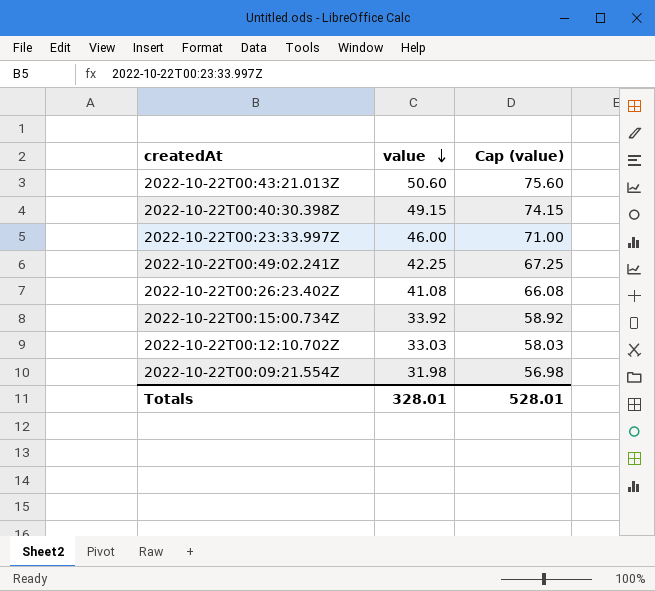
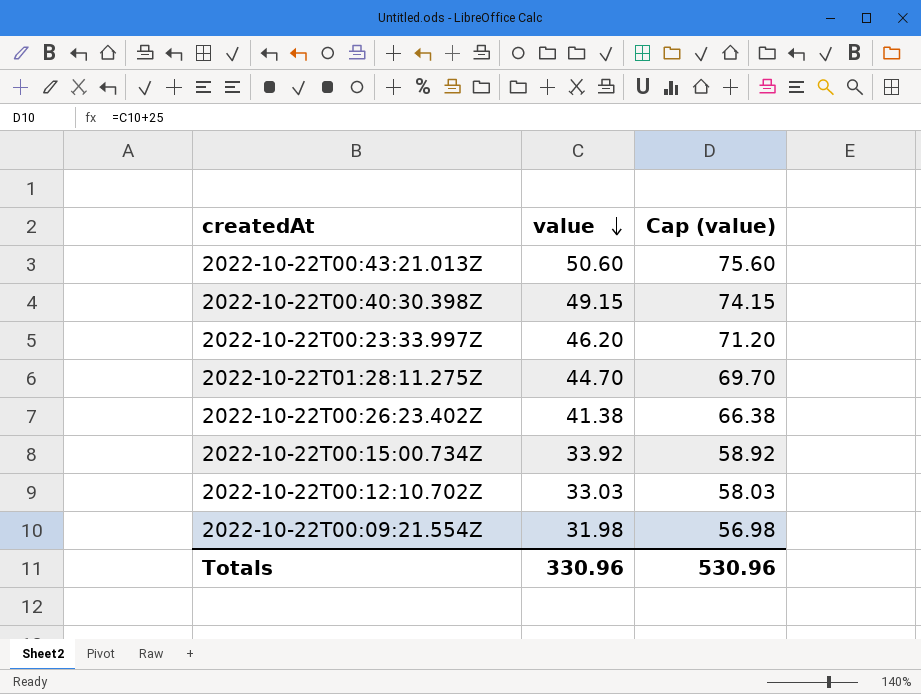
row 2022-10-22T00:49:02.241Z: 42.25 | 67.25 -> none
2022-10-22T00:23:33.997Z | value: 46.00 -> 46.20
2022-10-22T00:23:33.997Z | Cap (value): 71.00 -> 71.20
row 2022-10-22T01:28:11.275Z: none -> 44.70 | 69.70
2022-10-22T00:26:23.402Z | value: 41.08 -> 41.38
2022-10-22T00:26:23.402Z | Cap (value): 66.08 -> 66.38
Totals | value: 328.01 -> 330.96
Totals | Cap (value): 528.01 -> 530.96

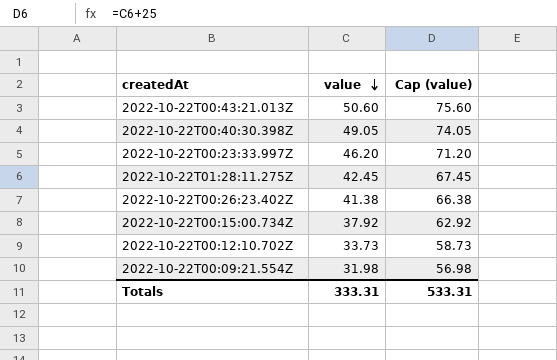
2022-10-22T00:40:30.398Z | value: 49.15 -> 49.05
2022-10-22T00:40:30.398Z | Cap (value): 74.15 -> 74.05
2022-10-22T01:28:11.275Z | value: 44.70 -> 42.45
2022-10-22T01:28:11.275Z | Cap (value): 69.70 -> 67.45
2022-10-22T00:15:00.734Z | value: 33.92 -> 37.92
2022-10-22T00:15:00.734Z | Cap (value): 58.92 -> 62.92
2022-10-22T00:12:10.702Z | value: 33.03 -> 33.73
2022-10-22T00:12:10.702Z | Cap (value): 58.03 -> 58.73
Totals | value: 330.96 -> 333.31
Totals | Cap (value): 530.96 -> 533.31

